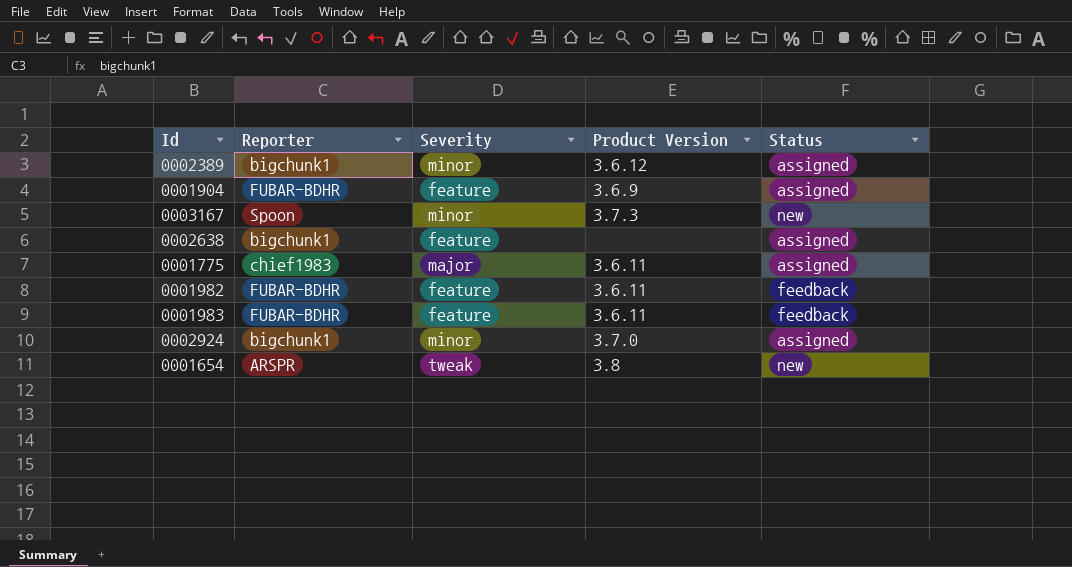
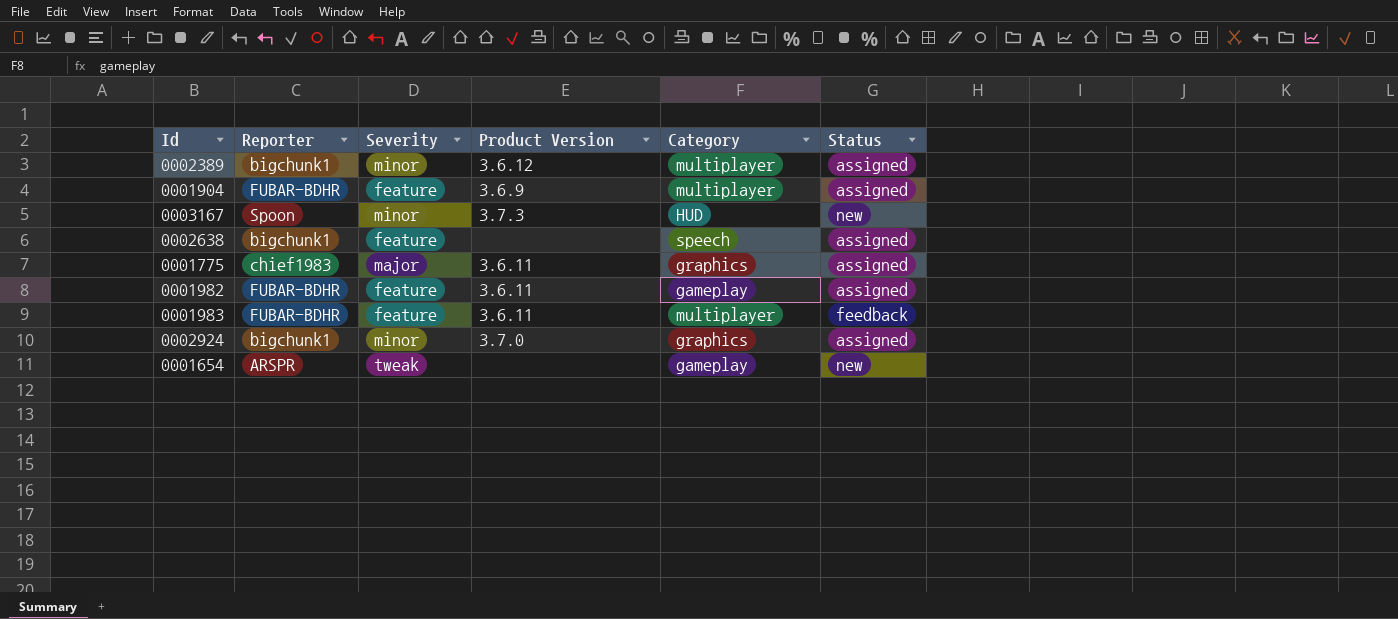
column Category | position: none -> 5
0001982 | Status: feedback -> assigned
0001654 | Product Version: 3.8 -> none

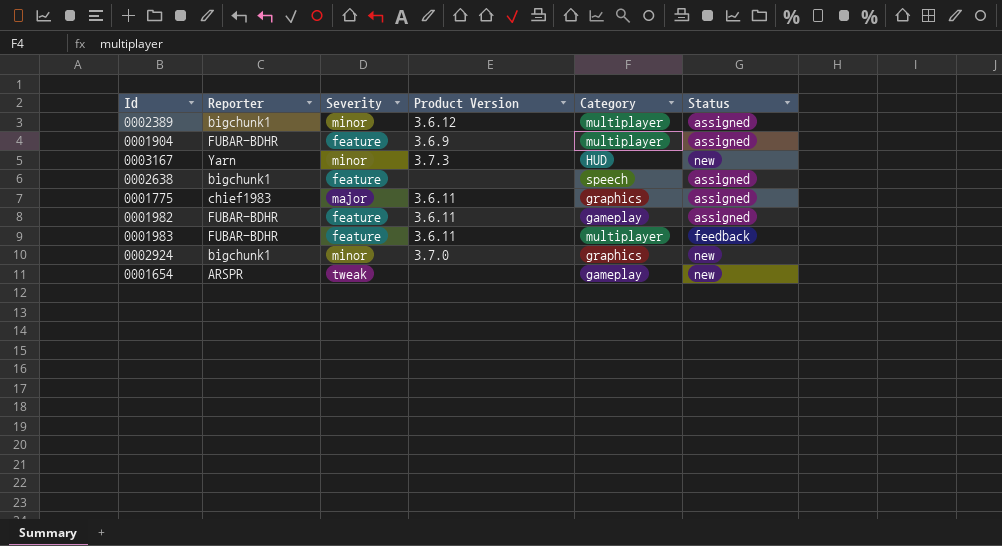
0003167 | Reporter: Spoon -> Yarn
0002924 | Status: assigned -> new

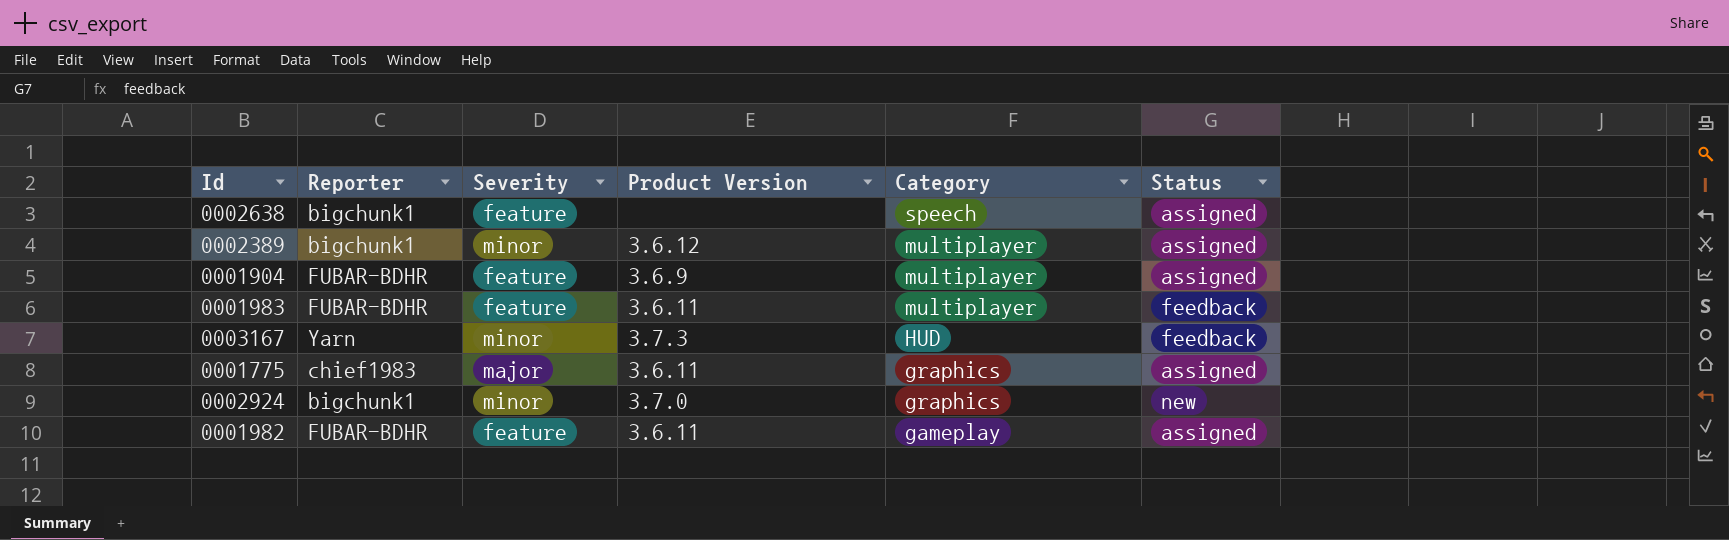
row order: none -> Category descending
row 0001654: ARSPR | tweak | none | gameplay | new -> none
0003167 | Status: new -> feedback

